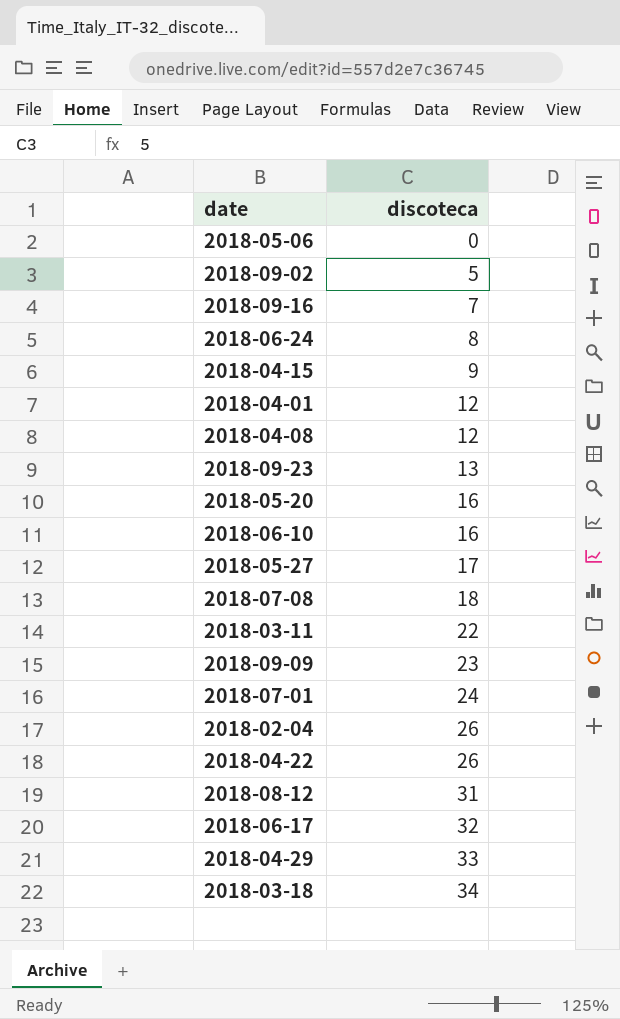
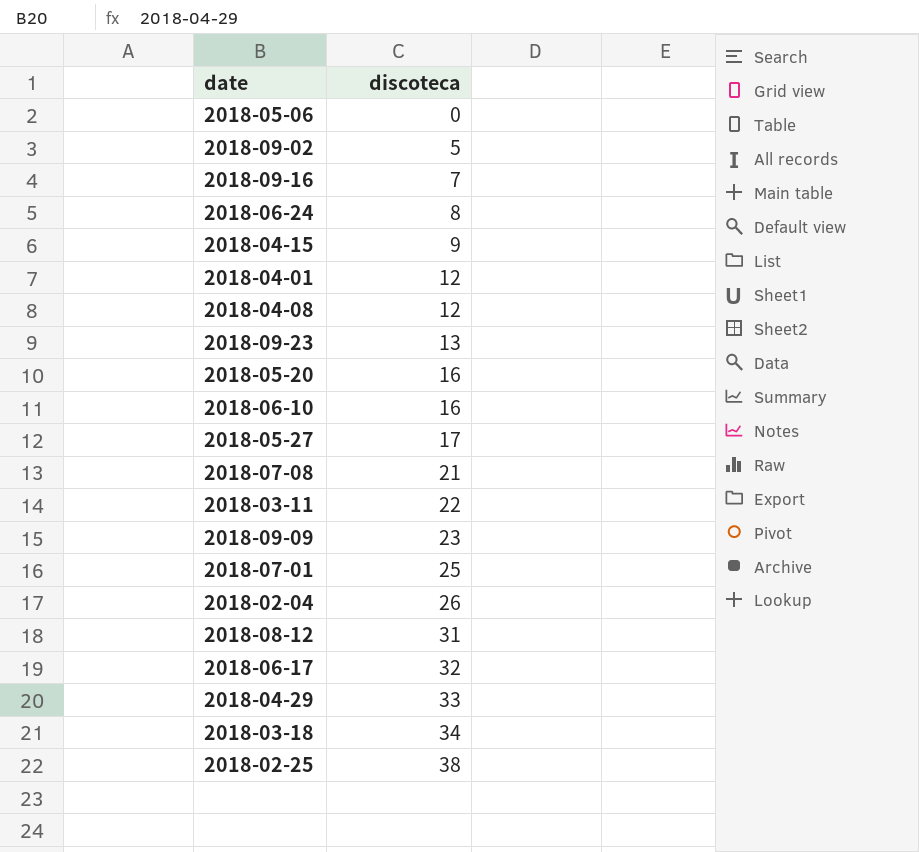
row 2018-04-22: 26 -> none
2018-07-08 | discoteca: 18 -> 21
2018-07-01 | discoteca: 24 -> 25
row 2018-02-25: none -> 38

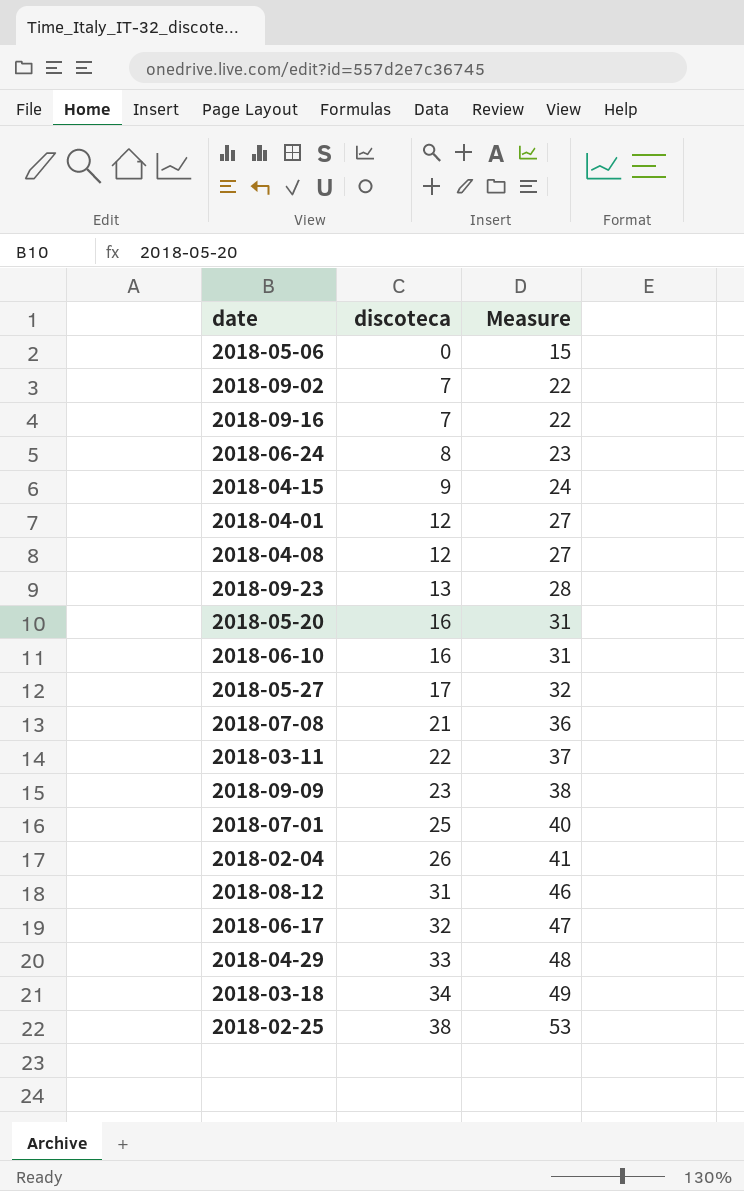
column Measure | formula: none -> [discoteca] + 15
2018-09-02 | discoteca: 5 -> 7

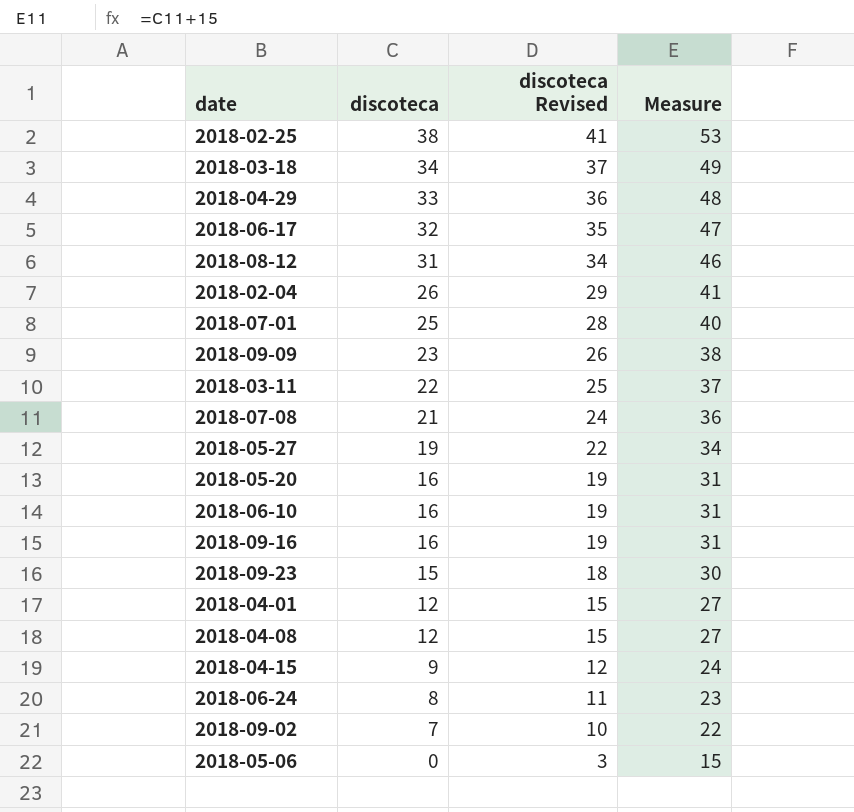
row order: discoteca ascending -> discoteca descending
column discoteca Revised | formula: none -> [discoteca] + 3
2018-05-27 | discoteca: 17 -> 19
2018-05-27 | Measure: 32 -> 34
2018-09-16 | discoteca: 7 -> 16
2018-09-16 | Measure: 22 -> 31
2018-09-23 | discoteca: 13 -> 15
2018-09-23 | Measure: 28 -> 30

